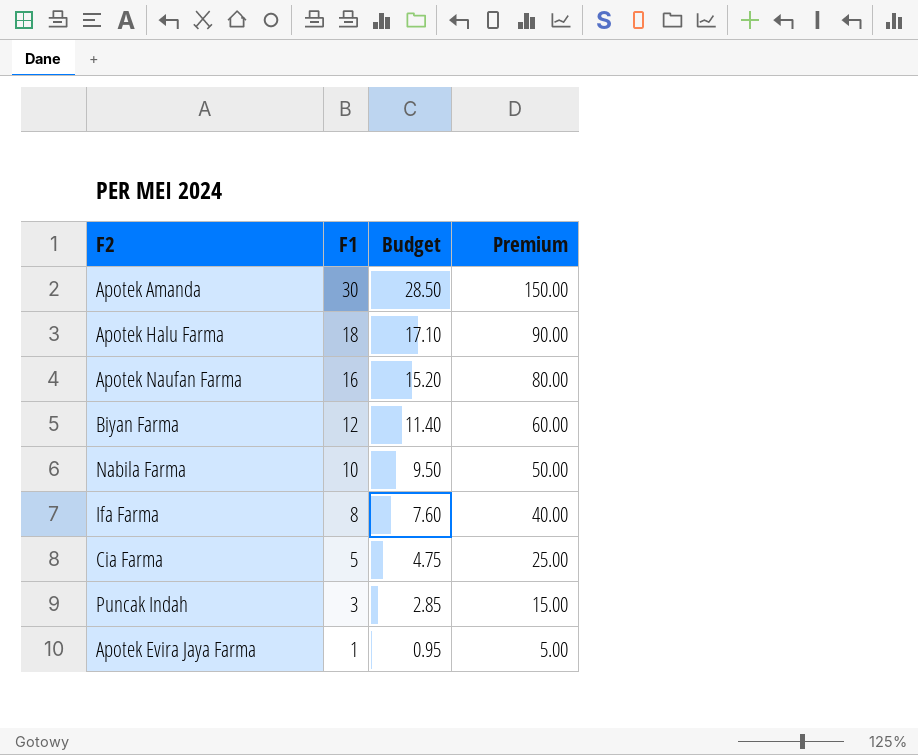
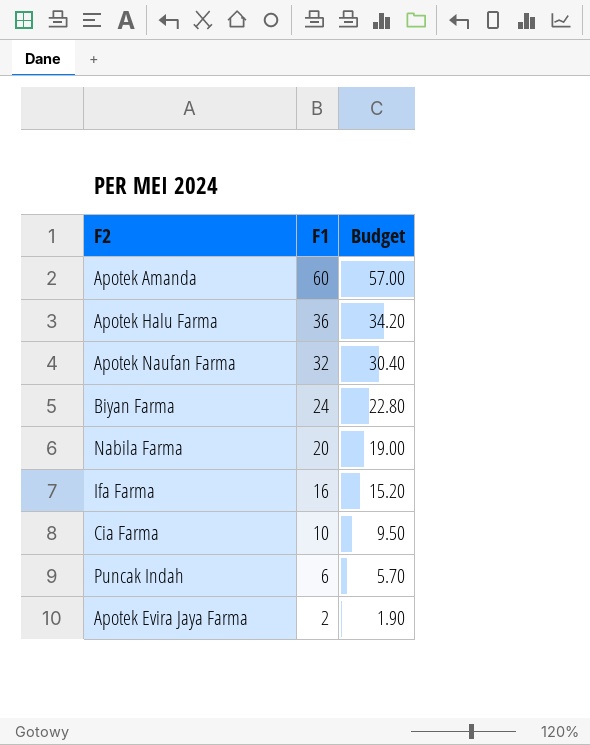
column Premium | formula: [F1] * 5 -> none
Apotek Amanda | F1: 30 -> 60
Apotek Amanda | Budget: 28.50 -> 57.00
Apotek Halu Farma | F1: 18 -> 36
Apotek Halu Farma | Budget: 17.10 -> 34.20
Apotek Naufan Farma | F1: 16 -> 32
Apotek Naufan Farma | Budget: 15.20 -> 30.40
Biyan Farma | F1: 12 -> 24
Biyan Farma | Budget: 11.40 -> 22.80
Nabila Farma | F1: 10 -> 20
Nabila Farma | Budget: 9.50 -> 19.00
Ifa Farma | F1: 8 -> 16
Ifa Farma | Budget: 7.60 -> 15.20
Cia Farma | F1: 5 -> 10
Cia Farma | Budget: 4.75 -> 9.50
Puncak Indah | F1: 3 -> 6
Puncak Indah | Budget: 2.85 -> 5.70
Apotek Evira Jaya Farma | F1: 1 -> 2
Apotek Evira Jaya Farma | Budget: 0.95 -> 1.90

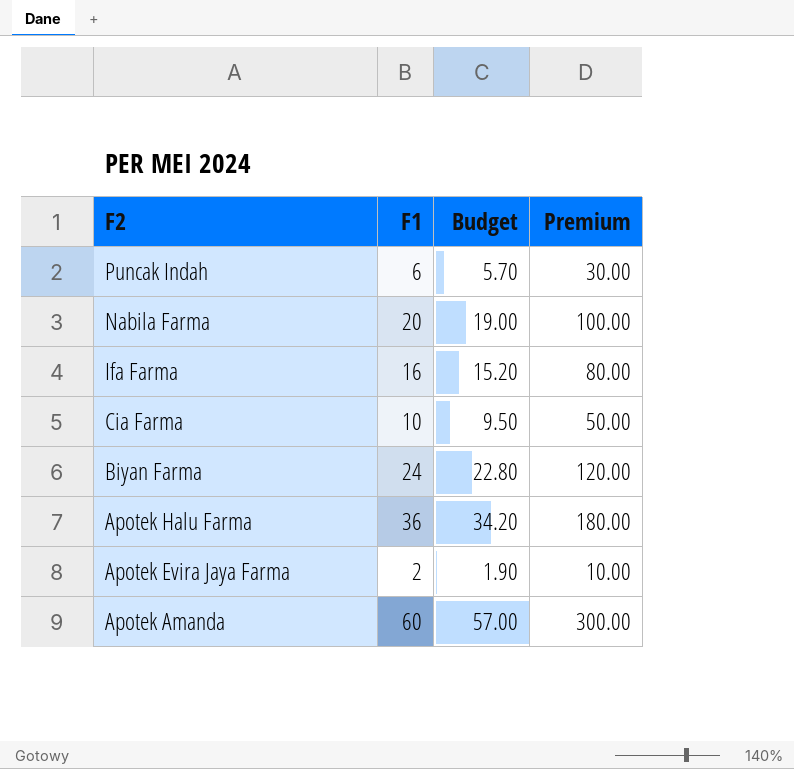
row order: F1 descending -> F2 descending
column Premium | formula: none -> [F1] * 5
row Apotek Naufan Farma: 32 | 30.40 -> none

